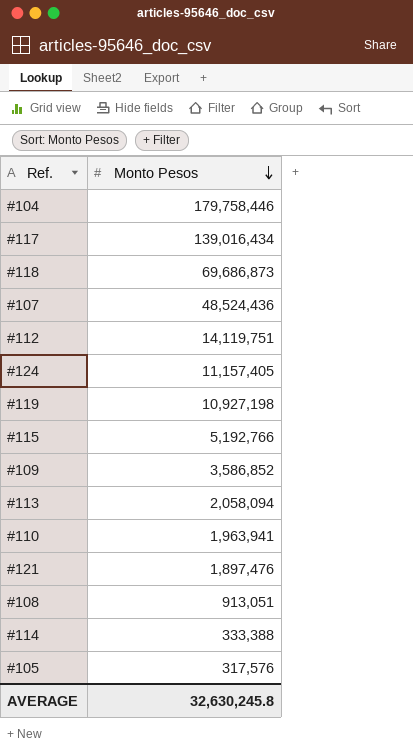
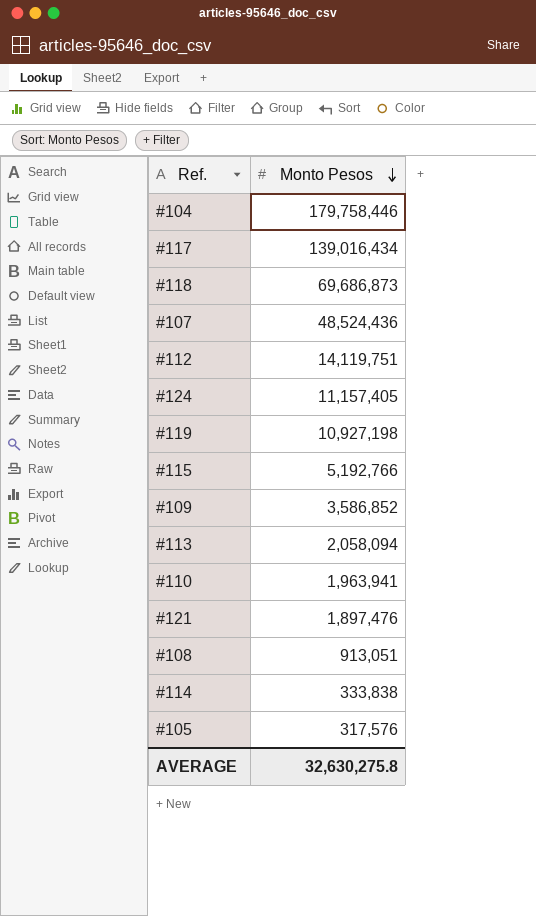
#114 | Monto Pesos: 333,388 -> 333,838
AVERAGE | Monto Pesos: 32,630,245.8 -> 32,630,275.8

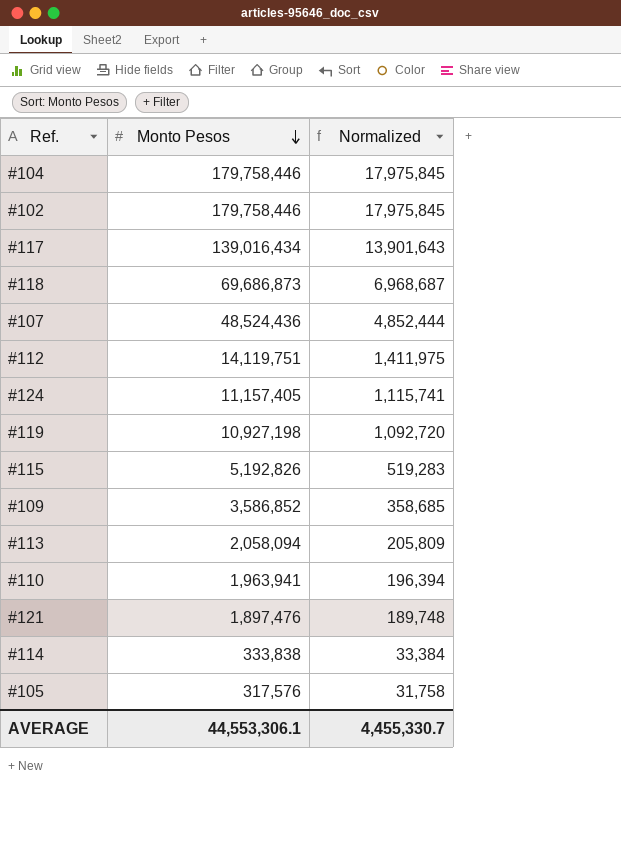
column Normalized | formula: none -> [Monto Pesos] * 0.1
row #108: 913,051 -> none
row #102: none -> 179,758,446 | 17,975,845
#115 | Monto Pesos: 5,192,766 -> 5,192,826
AVERAGE | Monto Pesos: 32,630,275.8 -> 44,553,306.1

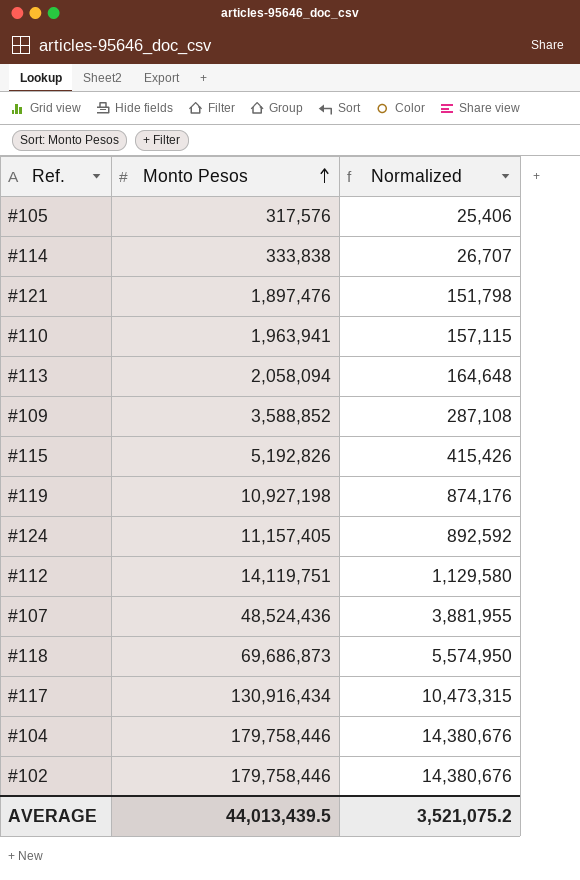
row order: Monto Pesos descending -> Monto Pesos ascending
column Normalized | formula: [Monto Pesos] * 0.1 -> [Monto Pesos] * 0.08
#109 | Monto Pesos: 3,586,852 -> 3,588,852
#117 | Monto Pesos: 139,016,434 -> 130,916,434
AVERAGE | Monto Pesos: 44,553,306.1 -> 44,013,439.5
AVERAGE | Normalized: 4,455,330.7 -> 3,521,075.2

